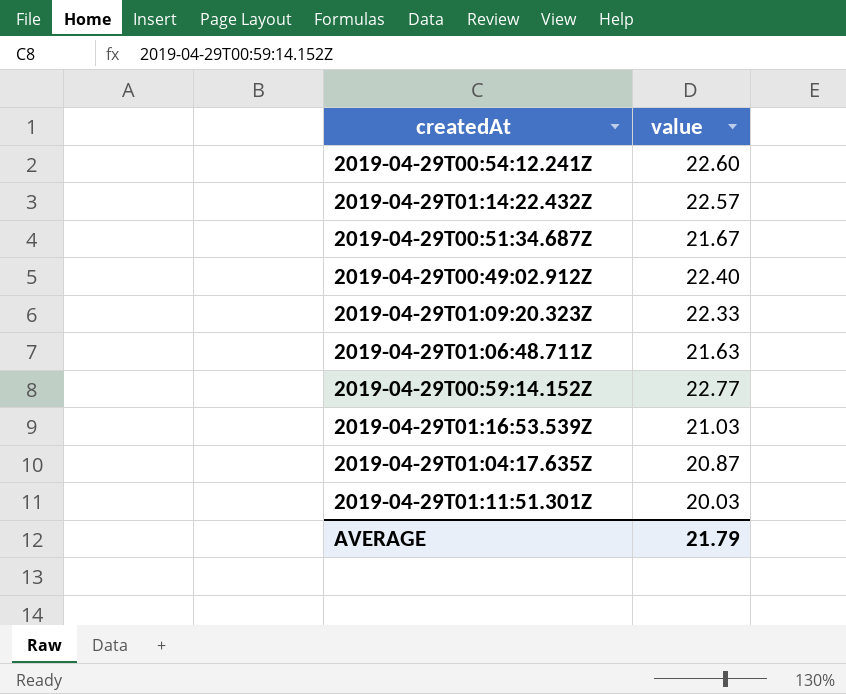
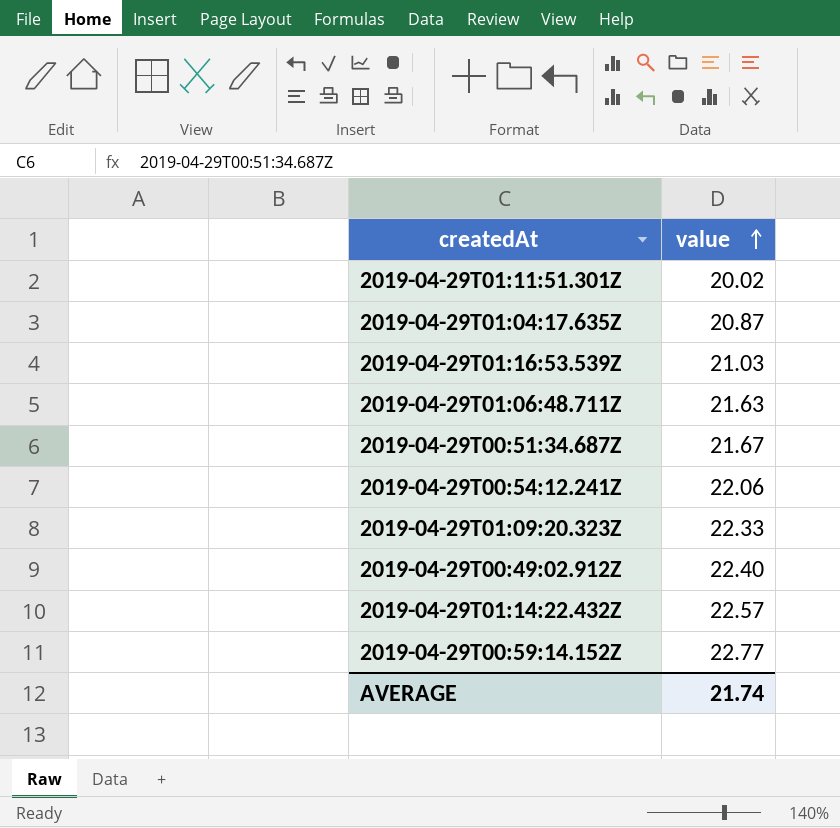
row order: none -> value ascending
2019-04-29T01:11:51.301Z | value: 20.03 -> 20.02
2019-04-29T00:54:12.241Z | value: 22.60 -> 22.06
AVERAGE | value: 21.79 -> 21.74

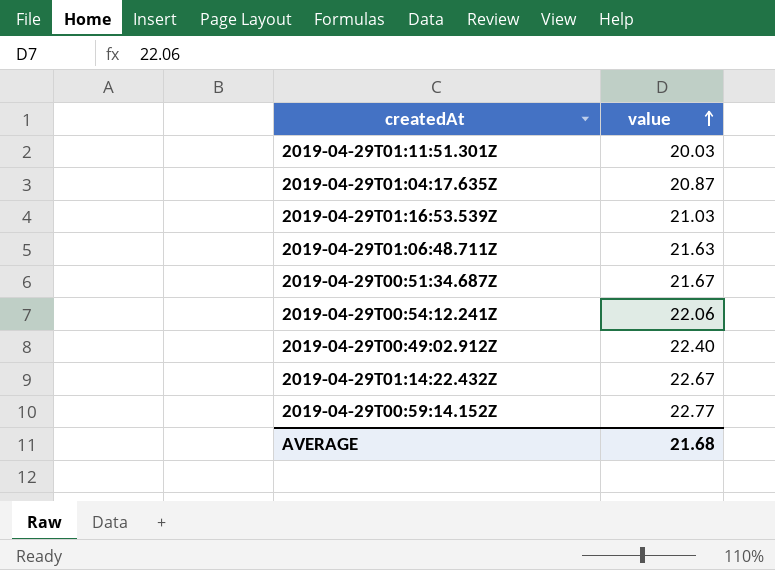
row 2019-04-29T01:09:20.323Z: 22.33 -> none
2019-04-29T01:11:51.301Z | value: 20.02 -> 20.03
2019-04-29T01:14:22.432Z | value: 22.57 -> 22.67
AVERAGE | value: 21.74 -> 21.68

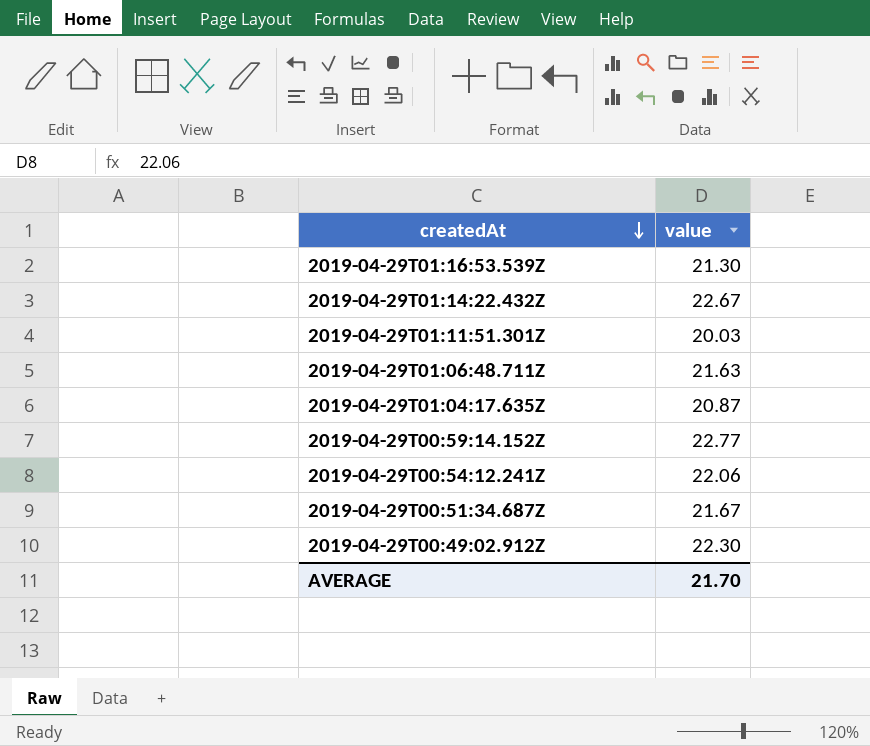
row order: value ascending -> createdAt descending
2019-04-29T01:16:53.539Z | value: 21.03 -> 21.30
2019-04-29T00:49:02.912Z | value: 22.40 -> 22.30
AVERAGE | value: 21.68 -> 21.70

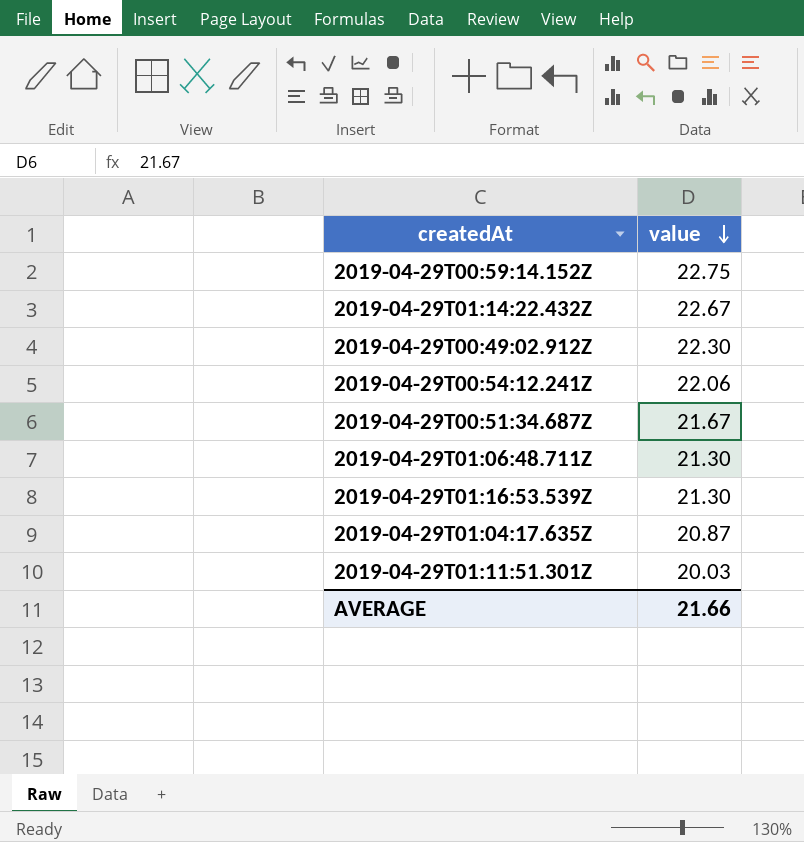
row order: createdAt descending -> value descending
2019-04-29T00:59:14.152Z | value: 22.77 -> 22.75
2019-04-29T01:06:48.711Z | value: 21.63 -> 21.30
AVERAGE | value: 21.70 -> 21.66

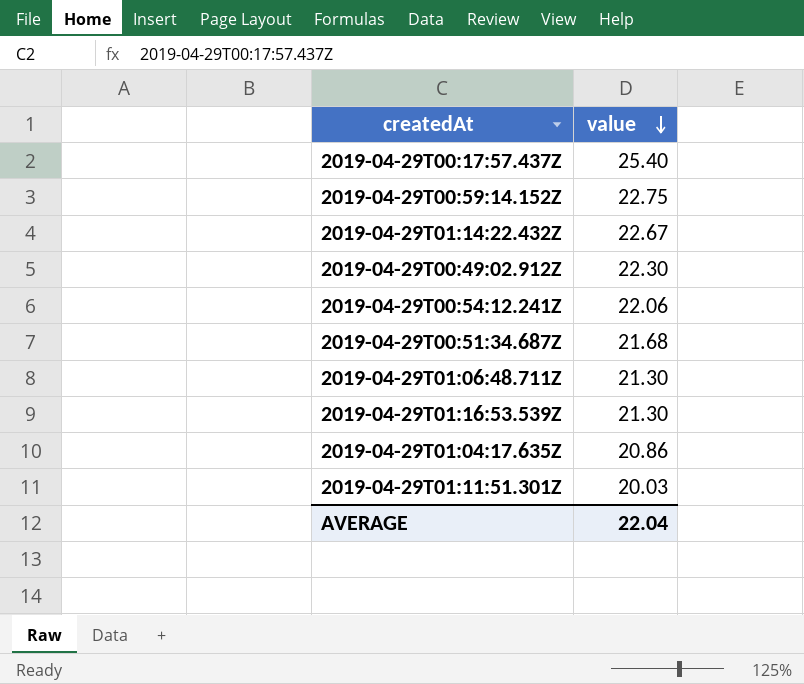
row 2019-04-29T00:17:57.437Z: none -> 25.40
2019-04-29T00:51:34.687Z | value: 21.67 -> 21.68
2019-04-29T01:04:17.635Z | value: 20.87 -> 20.86
AVERAGE | value: 21.66 -> 22.04

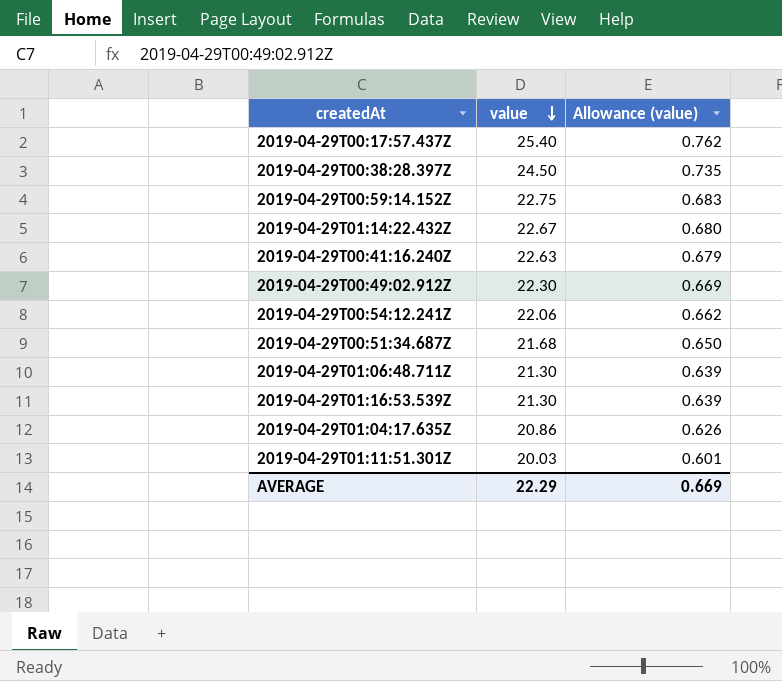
column Allowance (value) | formula: none -> [value] * 0.03
row 2019-04-29T00:38:28.397Z: none -> 24.50 | 0.735
row 2019-04-29T00:41:16.240Z: none -> 22.63 | 0.679
AVERAGE | value: 22.04 -> 22.29

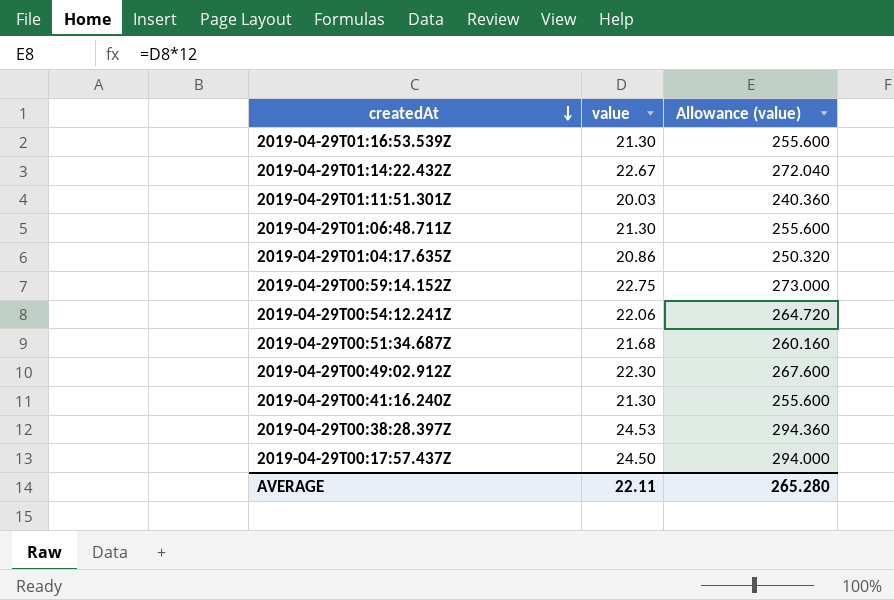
row order: value descending -> createdAt descending
column Allowance (value) | formula: [value] * 0.03 -> [value] * 12
2019-04-29T00:41:16.240Z | value: 22.63 -> 21.30
2019-04-29T00:38:28.397Z | value: 24.50 -> 24.53
2019-04-29T00:17:57.437Z | value: 25.40 -> 24.50
AVERAGE | value: 22.29 -> 22.11
AVERAGE | Allowance (value): 0.669 -> 265.280

